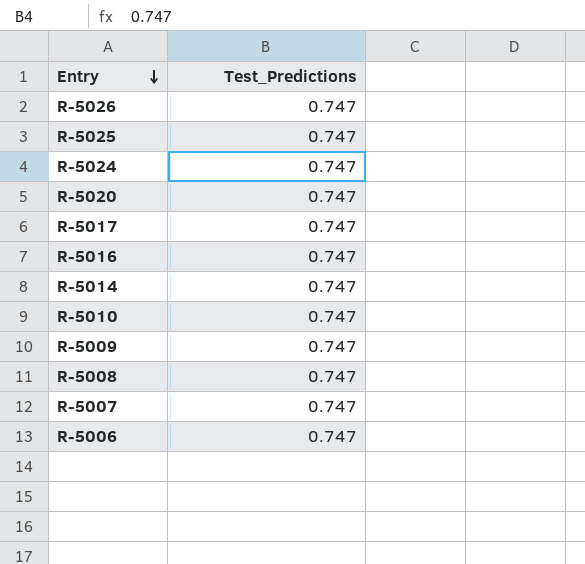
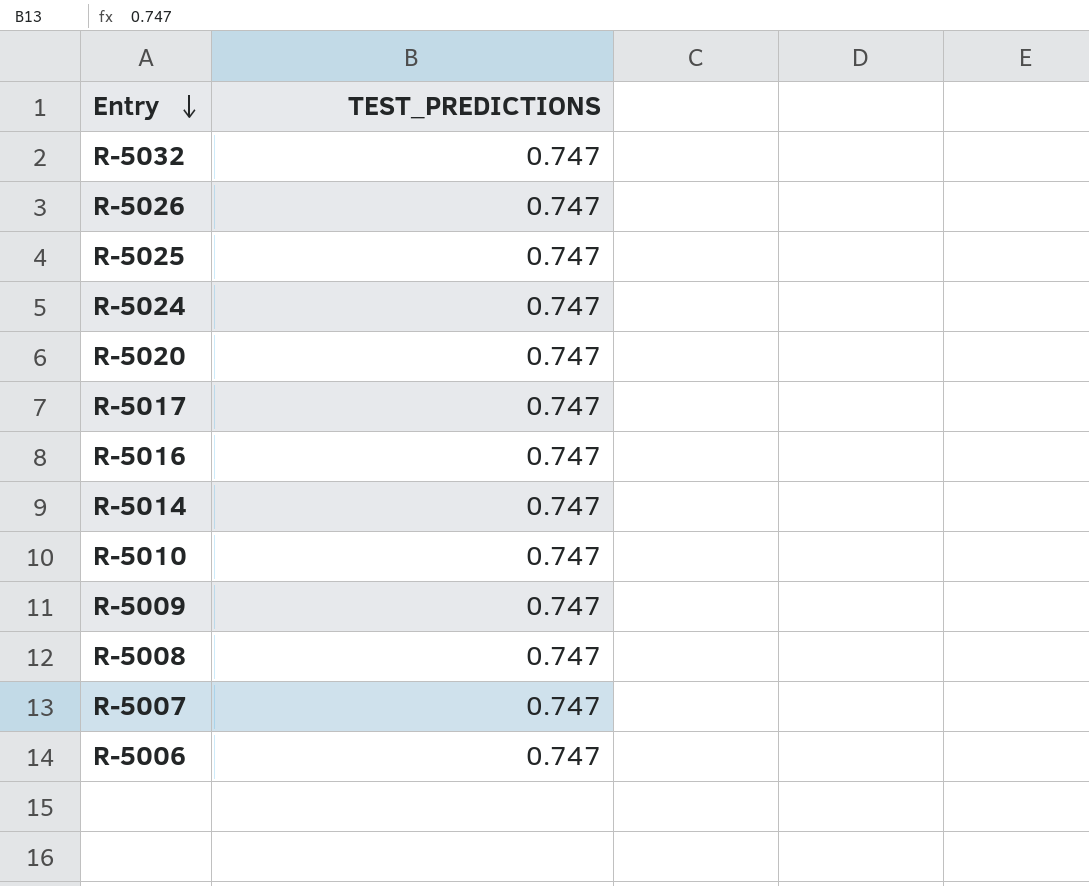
column name: Test_Predictions -> TEST_PREDICTIONS
row R-5032: none -> 0.747

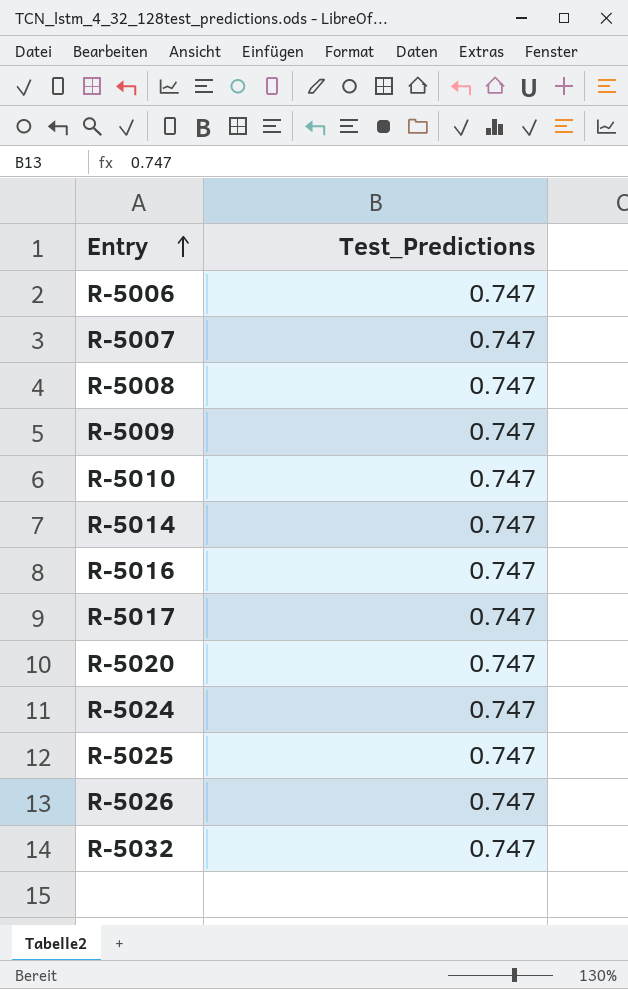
row order: Entry descending -> Entry ascending
column name: TEST_PREDICTIONS -> Test_Predictions

